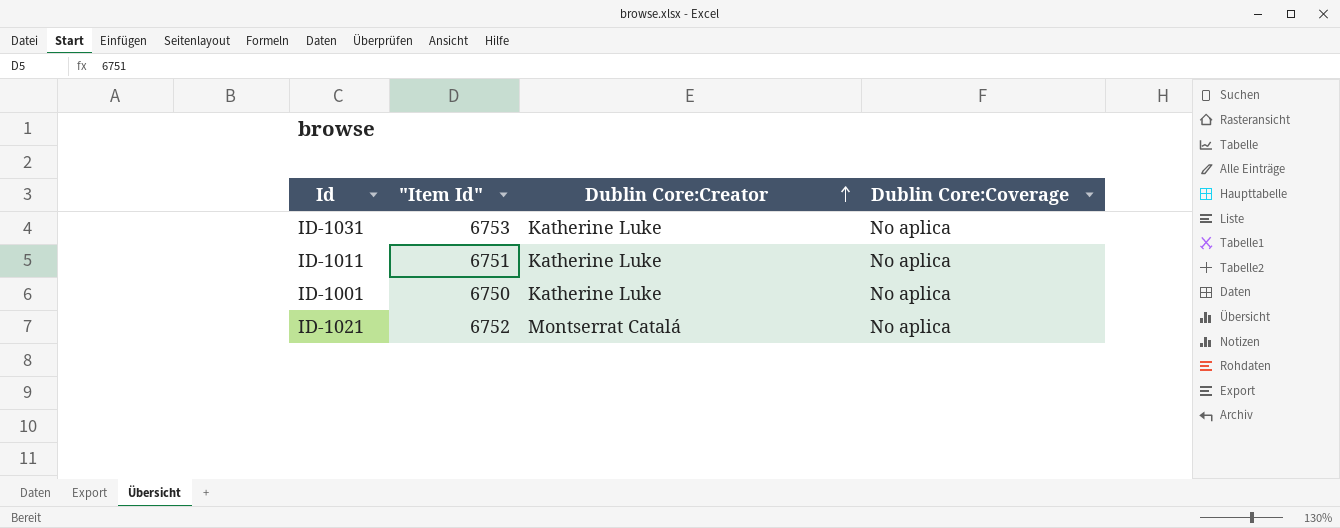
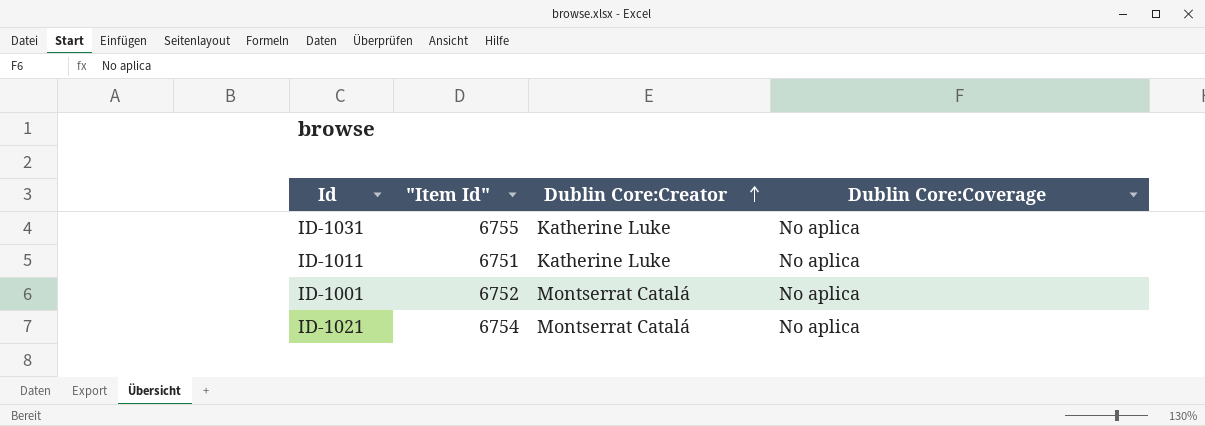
ID-1031 | "Item Id": 6753 -> 6755
ID-1001 | "Item Id": 6750 -> 6752
ID-1001 | Dublin Core:Creator: Katherine Luke -> Montserrat Catalá
ID-1021 | "Item Id": 6752 -> 6754

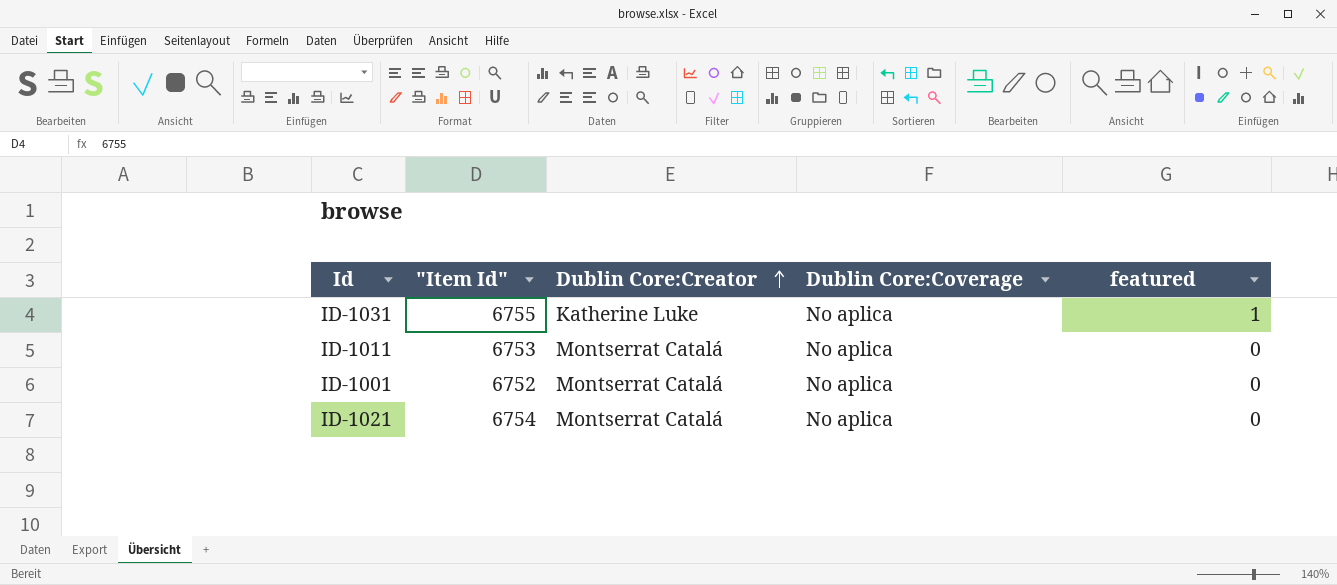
column featured | position: none -> 5
ID-1011 | "Item Id": 6751 -> 6753
ID-1011 | Dublin Core:Creator: Katherine Luke -> Montserrat Catalá

